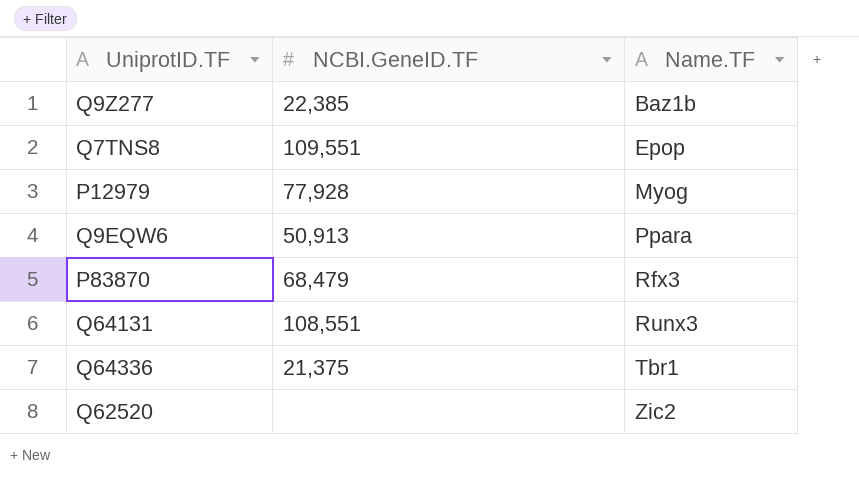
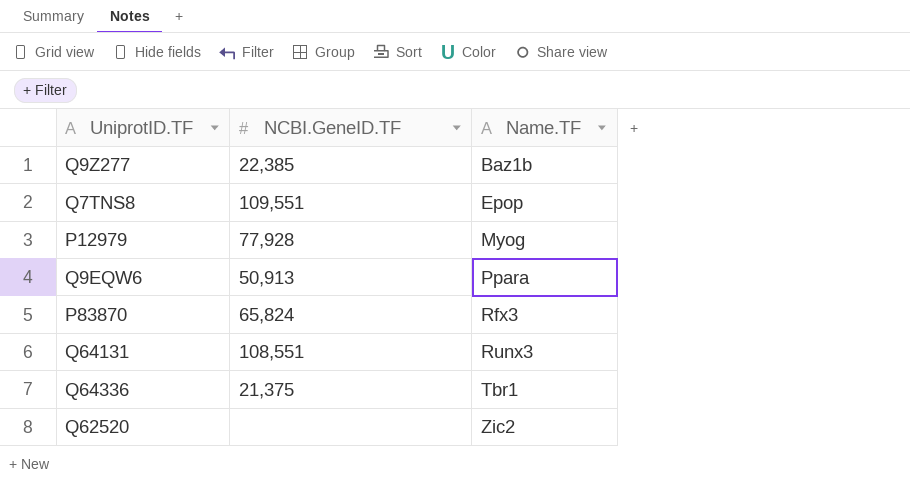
P83870 | NCBI.GeneID.TF: 68,479 -> 65,824

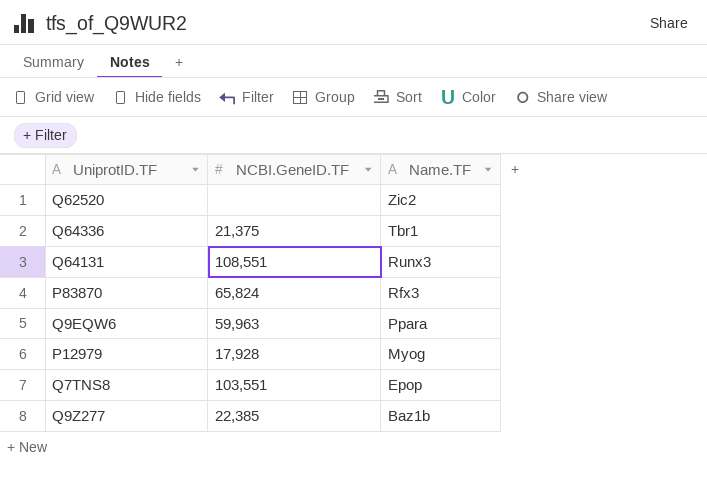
row order: Name.TF ascending -> Name.TF descending
Q9EQW6 | NCBI.GeneID.TF: 50,913 -> 59,963
P12979 | NCBI.GeneID.TF: 77,928 -> 17,928
Q7TNS8 | NCBI.GeneID.TF: 109,551 -> 103,551

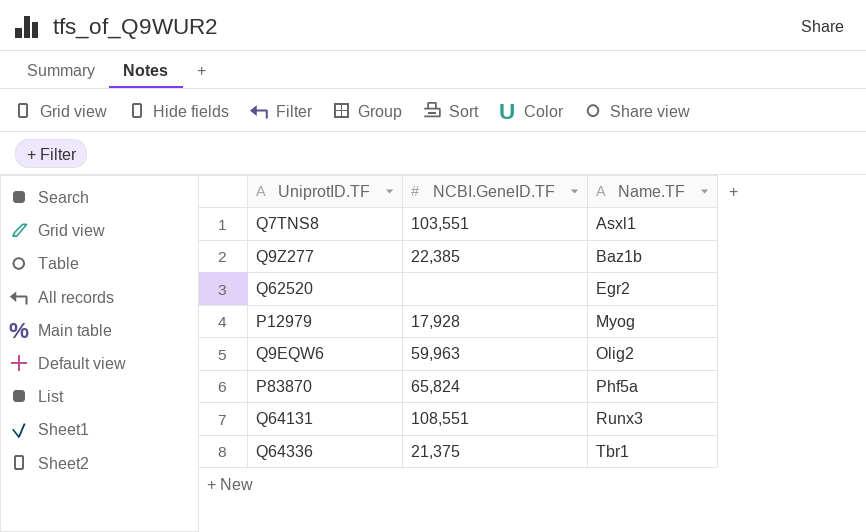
row order: Name.TF descending -> Name.TF ascending
Q7TNS8 | Name.TF: Epop -> Asxl1
Q62520 | Name.TF: Zic2 -> Egr2
Q9EQW6 | Name.TF: Ppara -> Olig2
P83870 | Name.TF: Rfx3 -> Phf5a

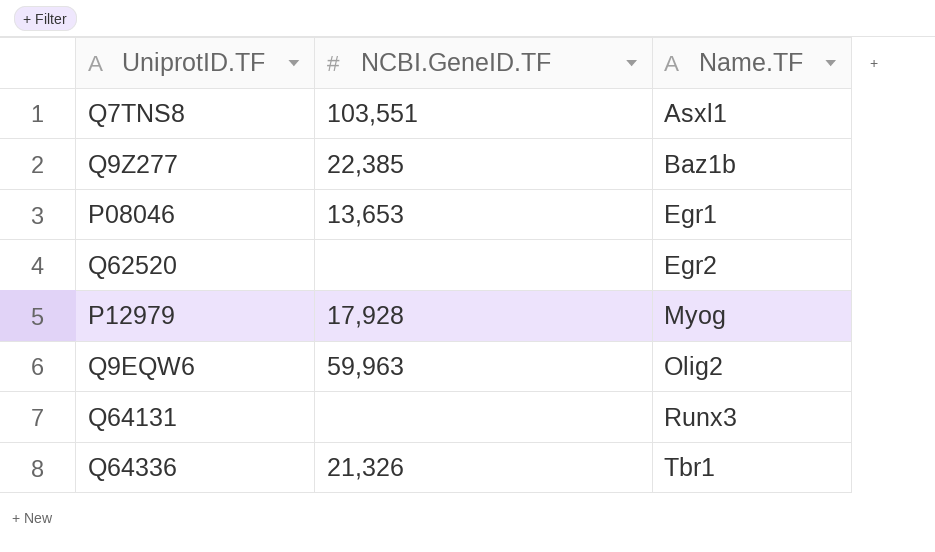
row P83870: 65,824 | Phf5a -> none
row P08046: none -> 13,653 | Egr1
Q64131 | NCBI.GeneID.TF: 108,551 -> none
Q64336 | NCBI.GeneID.TF: 21,375 -> 21,326

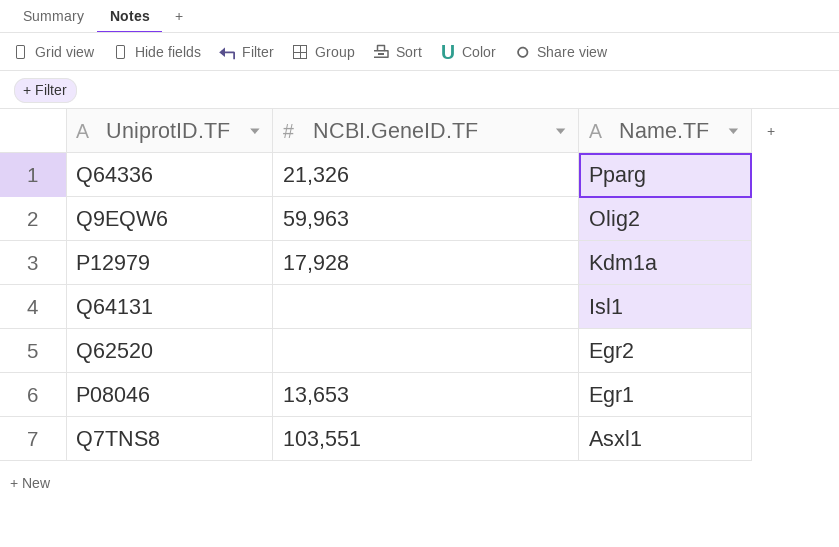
row order: Name.TF ascending -> Name.TF descending
row Q9Z277: 22,385 | Baz1b -> none
Q64336 | Name.TF: Tbr1 -> Pparg
P12979 | Name.TF: Myog -> Kdm1a
Q64131 | Name.TF: Runx3 -> Isl1

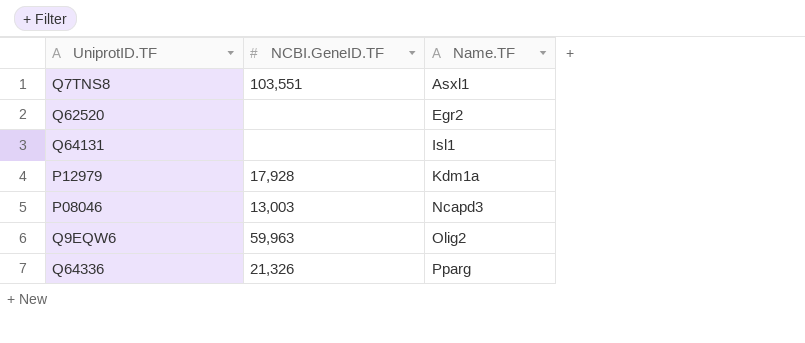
row order: Name.TF descending -> Name.TF ascending
P08046 | NCBI.GeneID.TF: 13,653 -> 13,003
P08046 | Name.TF: Egr1 -> Ncapd3

